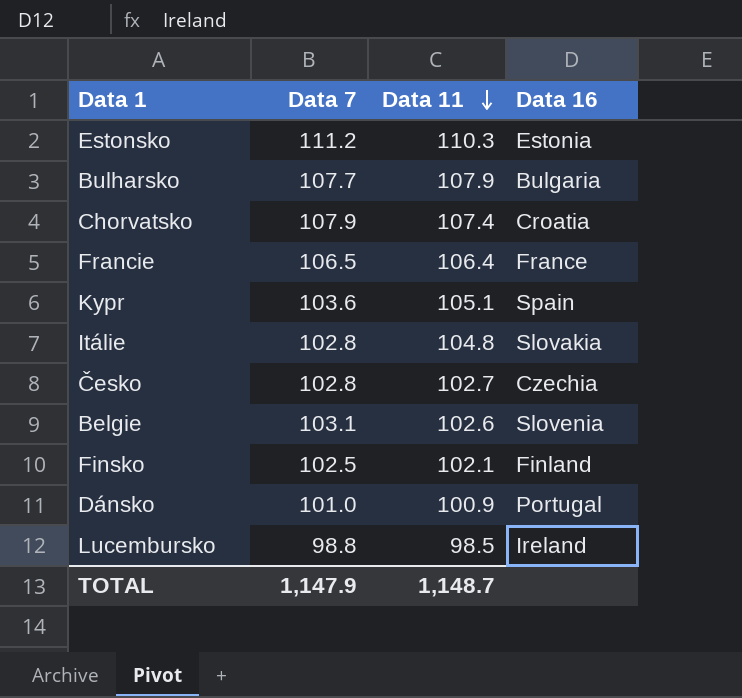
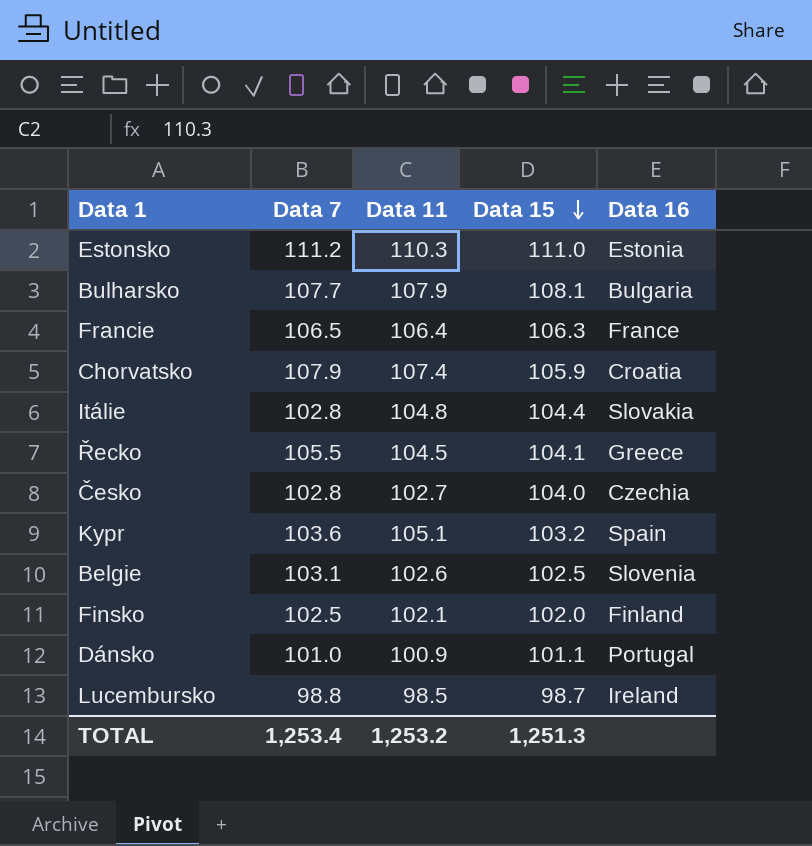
row order: Data 11 descending -> Data 15 descending
column Data 15 | position: none -> 4
row Řecko: none -> 105.5 | 104.5 | 104.1 | Greece
TOTAL | Data 7: 1,147.9 -> 1,253.4
TOTAL | Data 11: 1,148.7 -> 1,253.2

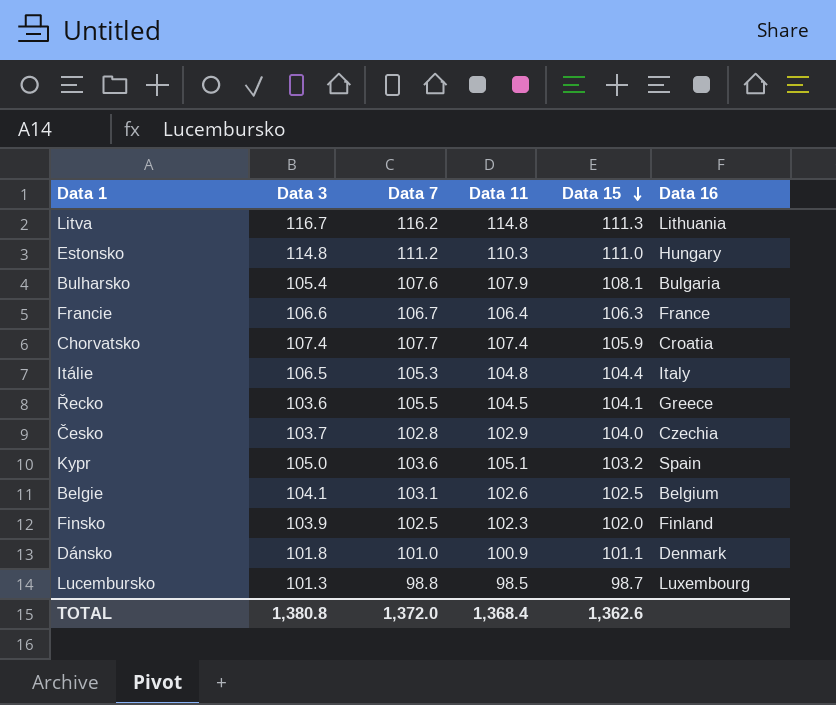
column Data 3 | position: none -> 2
row Litva: none -> 116.7 | 116.2 | 114.8 | 111.3 | Lithuania
Estonsko | Data 16: Estonia -> Hungary
Bulharsko | Data 7: 107.7 -> 107.6
Francie | Data 7: 106.5 -> 106.7
Chorvatsko | Data 7: 107.9 -> 107.7
Itálie | Data 7: 102.8 -> 105.3
Itálie | Data 16: Slovakia -> Italy
Česko | Data 11: 102.7 -> 102.9
Belgie | Data 16: Slovenia -> Belgium
Finsko | Data 11: 102.1 -> 102.3
Dánsko | Data 16: Portugal -> Denmark
Lucembursko | Data 16: Ireland -> Luxembourg
TOTAL | Data 7: 1,253.4 -> 1,372.0
TOTAL | Data 11: 1,253.2 -> 1,368.4
TOTAL | Data 15: 1,251.3 -> 1,362.6

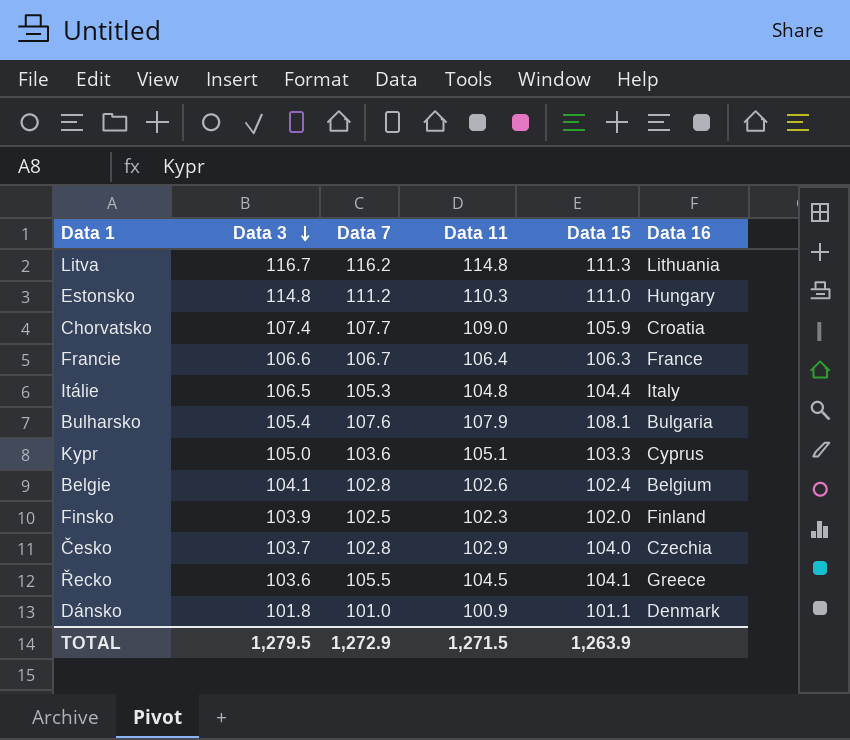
row order: Data 15 descending -> Data 3 descending
row Lucembursko: 101.3 | 98.8 | 98.5 | 98.7 | Luxembourg -> none
Chorvatsko | Data 11: 107.4 -> 109.0
Kypr | Data 15: 103.2 -> 103.3
Kypr | Data 16: Spain -> Cyprus
Belgie | Data 7: 103.1 -> 102.8
Belgie | Data 15: 102.5 -> 102.4
TOTAL | Data 3: 1,380.8 -> 1,279.5
TOTAL | Data 7: 1,372.0 -> 1,272.9
TOTAL | Data 11: 1,368.4 -> 1,271.5
TOTAL | Data 15: 1,362.6 -> 1,263.9

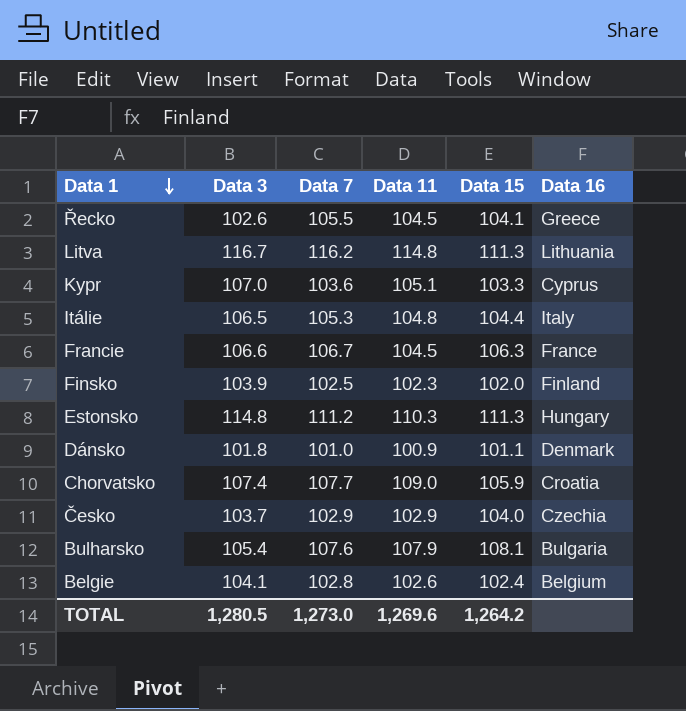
row order: Data 3 descending -> Data 1 descending
Řecko | Data 3: 103.6 -> 102.6
Kypr | Data 3: 105.0 -> 107.0
Francie | Data 11: 106.4 -> 104.5
Estonsko | Data 15: 111.0 -> 111.3
Česko | Data 7: 102.8 -> 102.9
TOTAL | Data 3: 1,279.5 -> 1,280.5
TOTAL | Data 7: 1,272.9 -> 1,273.0
TOTAL | Data 11: 1,271.5 -> 1,269.6
TOTAL | Data 15: 1,263.9 -> 1,264.2

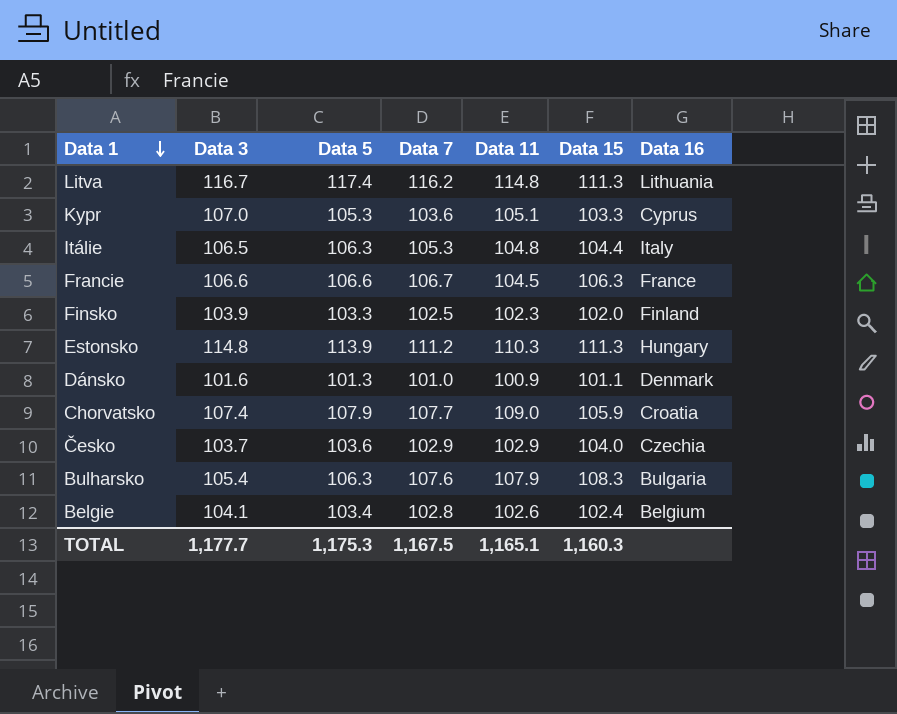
column Data 5 | position: none -> 3
row Řecko: 102.6 | 105.5 | 104.5 | 104.1 | Greece -> none
Dánsko | Data 3: 101.8 -> 101.6
Bulharsko | Data 15: 108.1 -> 108.3
TOTAL | Data 3: 1,280.5 -> 1,177.7
TOTAL | Data 7: 1,273.0 -> 1,167.5
TOTAL | Data 11: 1,269.6 -> 1,165.1
TOTAL | Data 15: 1,264.2 -> 1,160.3

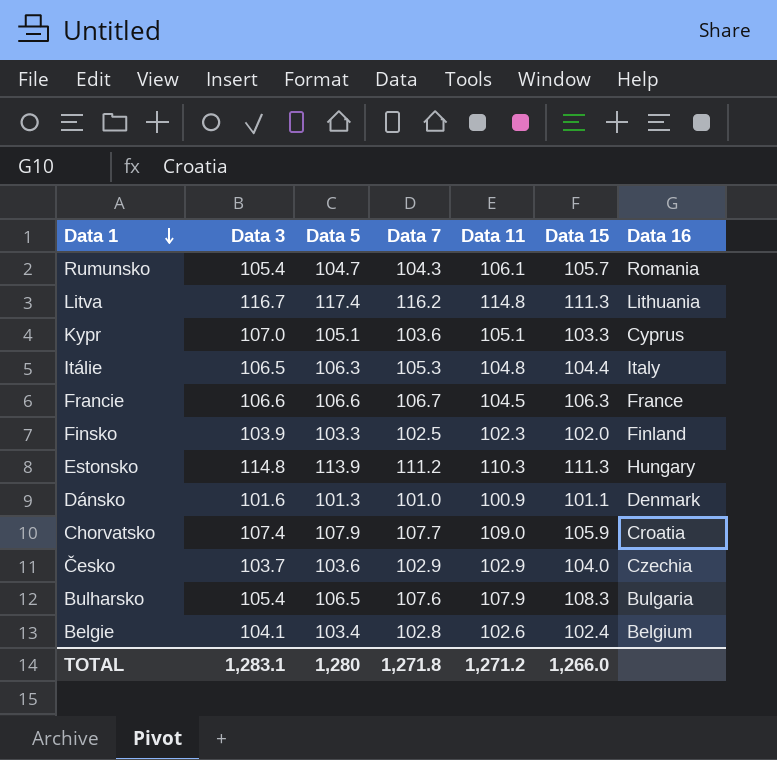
row Rumunsko: none -> 105.4 | 104.7 | 104.3 | 106.1 | 105.7 | Romania
Kypr | Data 5: 105.3 -> 105.1
Bulharsko | Data 5: 106.3 -> 106.5
TOTAL | Data 3: 1,177.7 -> 1,283.1
TOTAL | Data 5: 1,175.3 -> 1,280
TOTAL | Data 7: 1,167.5 -> 1,271.8
TOTAL | Data 11: 1,165.1 -> 1,271.2
TOTAL | Data 15: 1,160.3 -> 1,266.0

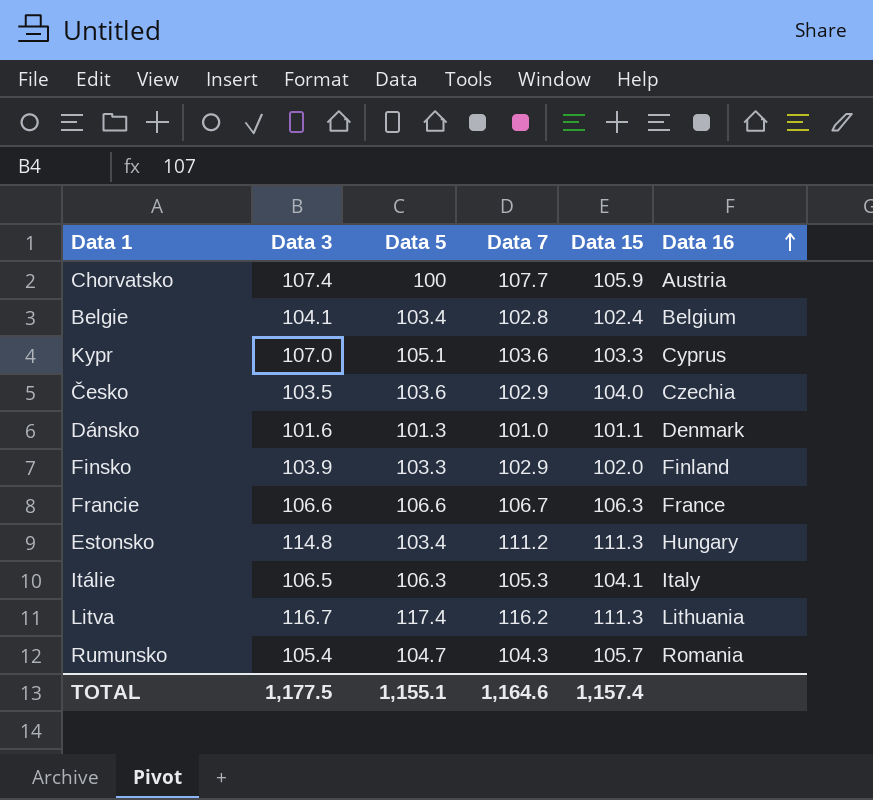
row order: Data 1 descending -> Data 16 ascending
column Data 11 | position: 5 -> none
row Bulharsko: 105.4 | 106.5 | 107.6 | 107.9 | 108.3 | Bulgaria -> none
Chorvatsko | Data 5: 107.9 -> 100
Chorvatsko | Data 16: Croatia -> Austria
Česko | Data 3: 103.7 -> 103.5
Finsko | Data 7: 102.5 -> 102.9
Estonsko | Data 5: 113.9 -> 103.4
Itálie | Data 15: 104.4 -> 104.1
TOTAL | Data 3: 1,283.1 -> 1,177.5
TOTAL | Data 5: 1,280 -> 1,155.1
TOTAL | Data 7: 1,271.8 -> 1,164.6
TOTAL | Data 15: 1,266.0 -> 1,157.4

